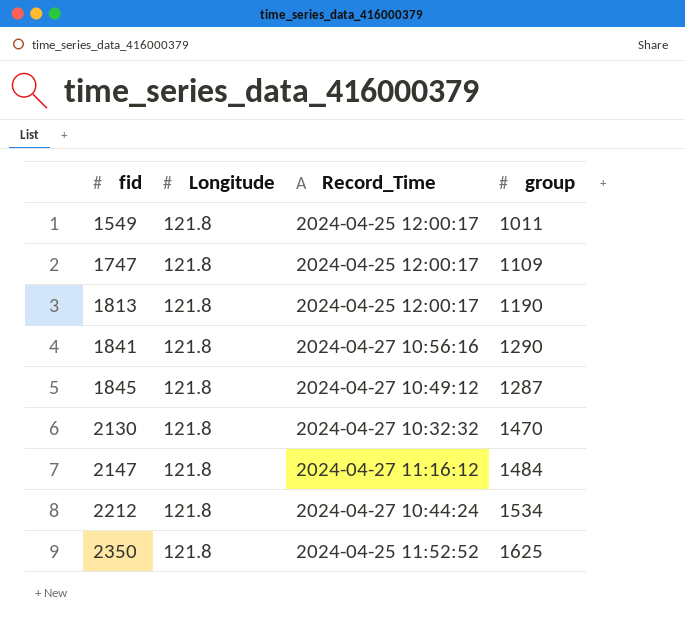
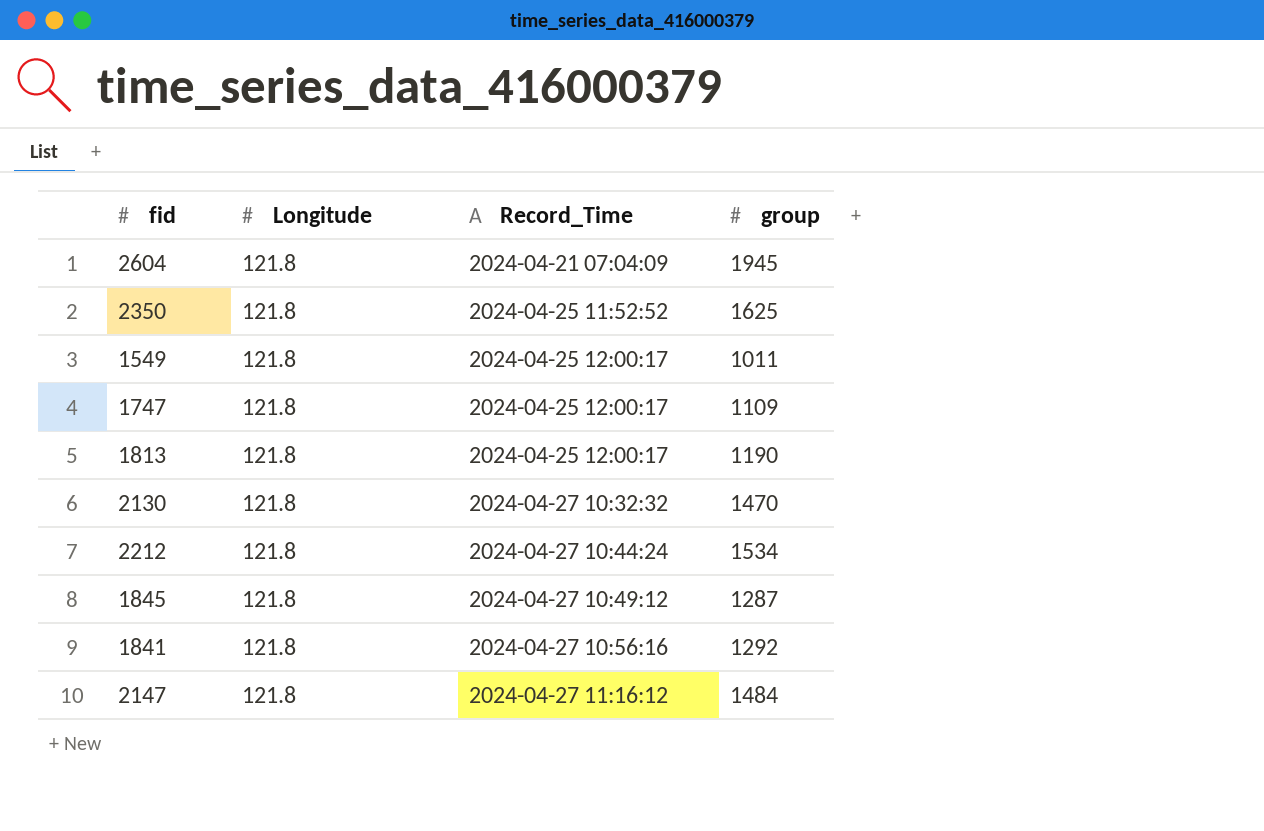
row order: fid ascending -> Record_Time ascending
row 2604: none -> 121.8 | 2024-04-21 07:04:09 | 1945
1841 | group: 1290 -> 1292

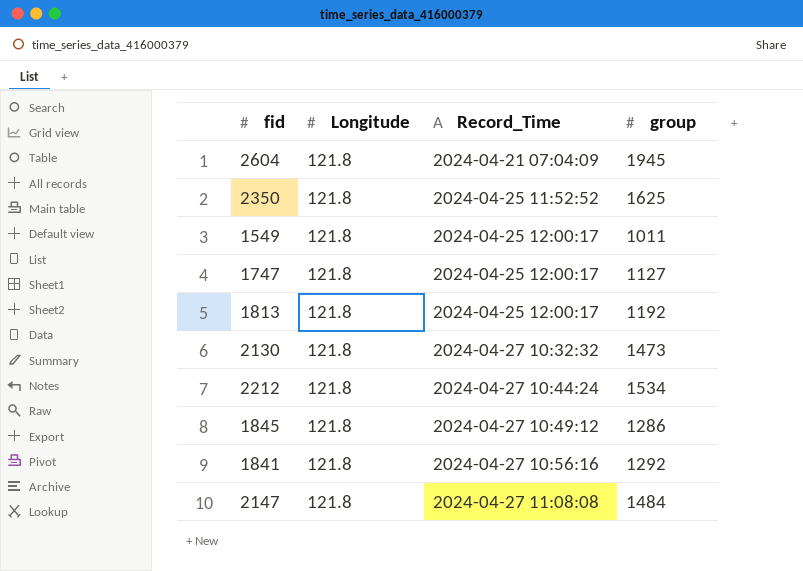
1747 | group: 1109 -> 1127
1813 | group: 1190 -> 1192
2130 | group: 1470 -> 1473
1845 | group: 1287 -> 1286
2147 | Record_Time: 2024-04-27 11:16:12 -> 2024-04-27 11:08:08

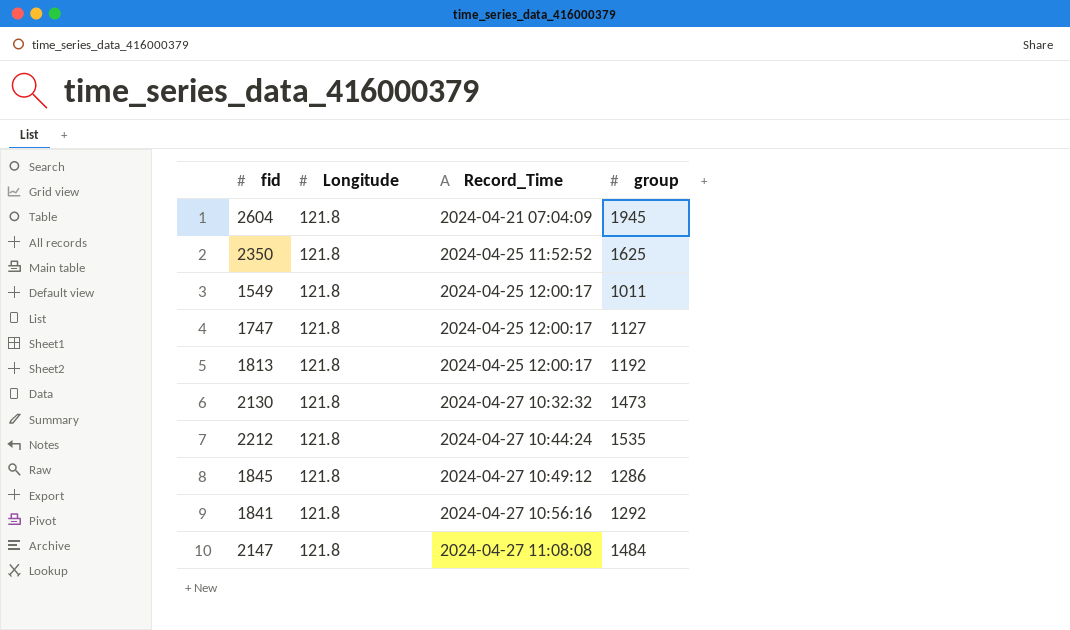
2212 | group: 1534 -> 1535

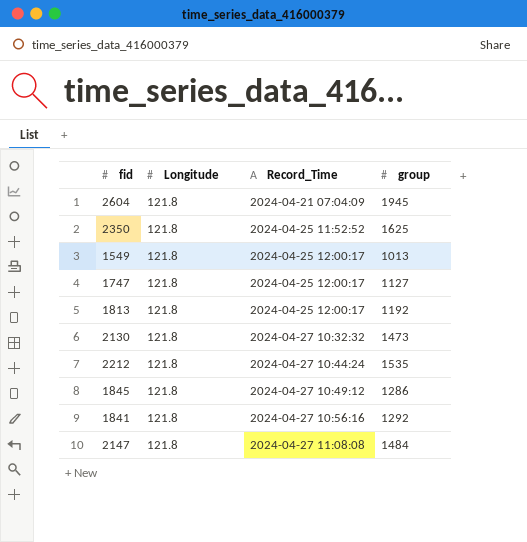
1549 | group: 1011 -> 1013

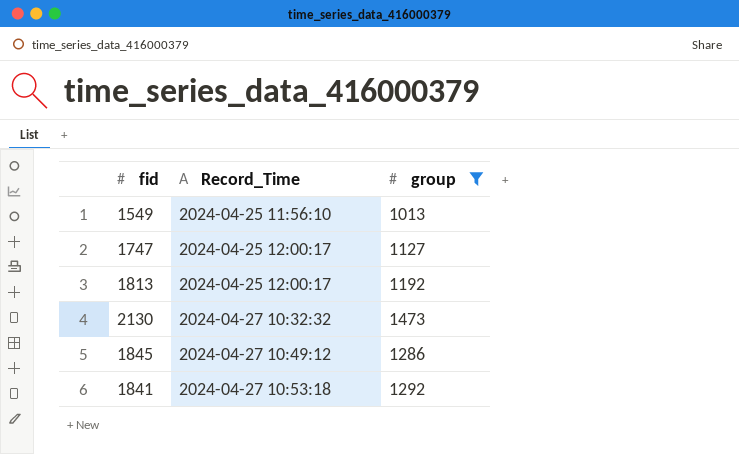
filter: none -> group <= 1473
column Longitude | position: 2 -> none
1549 | Record_Time: 2024-04-25 12:00:17 -> 2024-04-25 11:56:10
1841 | Record_Time: 2024-04-27 10:56:16 -> 2024-04-27 10:53:18

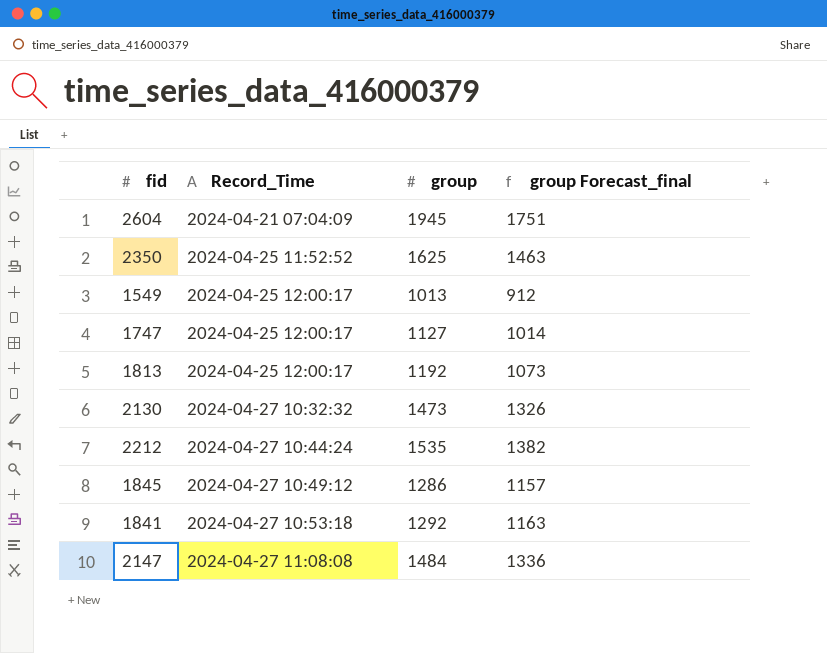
filter: group <= 1473 -> none
column group Forecast_final | formula: none -> [group] * 0.9
1549 | Record_Time: 2024-04-25 11:56:10 -> 2024-04-25 12:00:17

